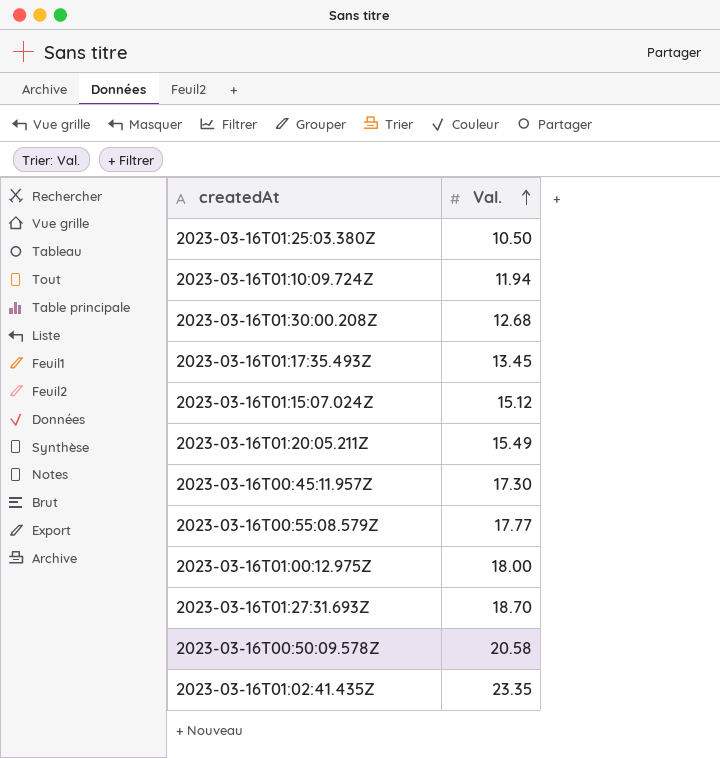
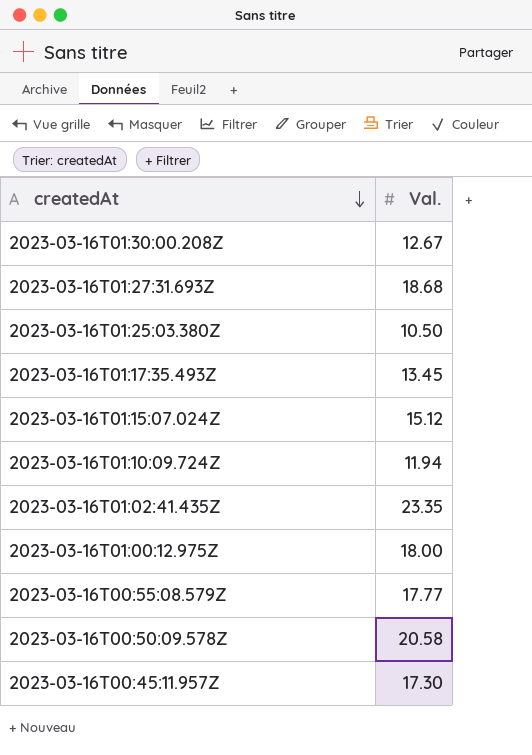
row order: Val. ascending -> createdAt descending
row 2023-03-16T01:20:05.211Z: 15.49 -> none
2023-03-16T01:30:00.208Z | Val.: 12.68 -> 12.67
2023-03-16T01:27:31.693Z | Val.: 18.70 -> 18.68

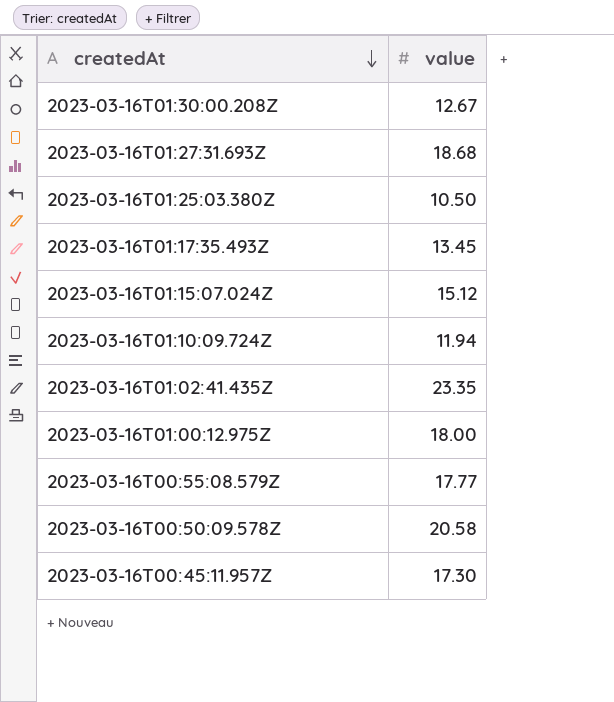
column name: Val. -> value

